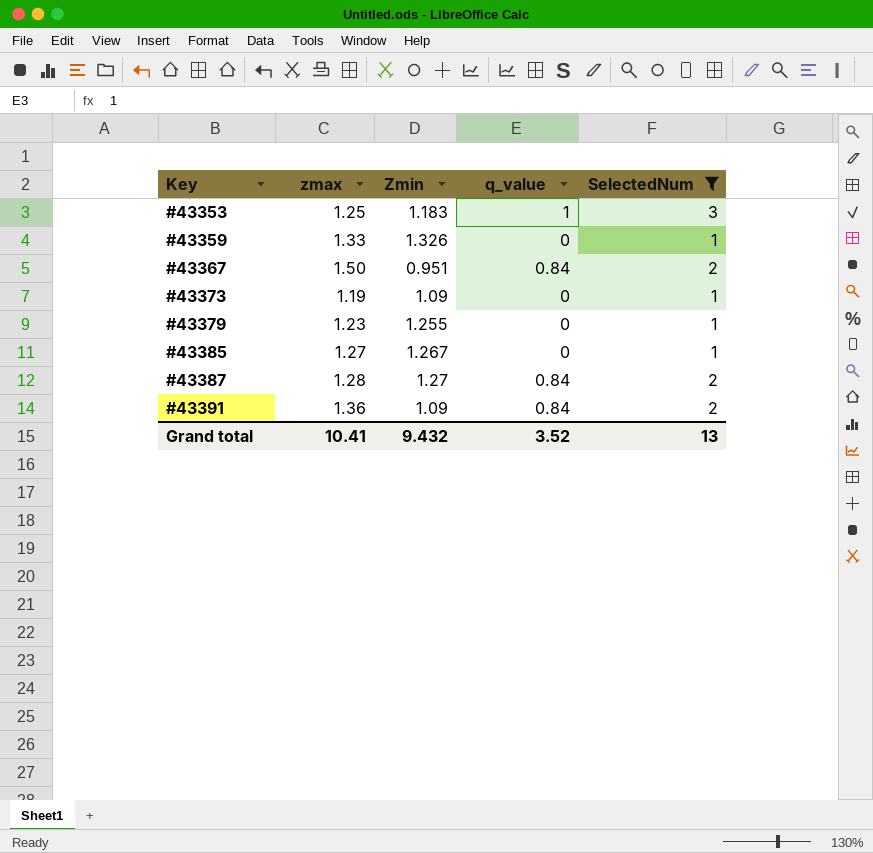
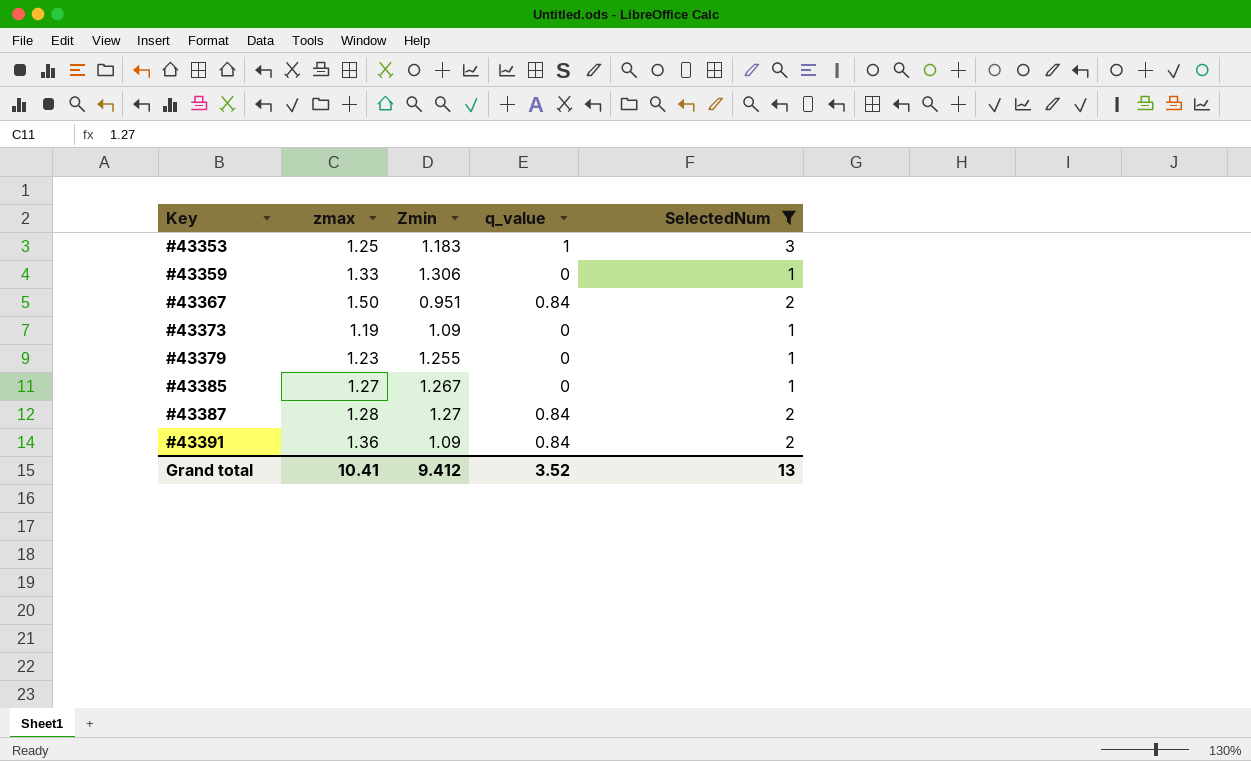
#43359 | Zmin: 1.326 -> 1.306
Grand total | Zmin: 9.432 -> 9.412

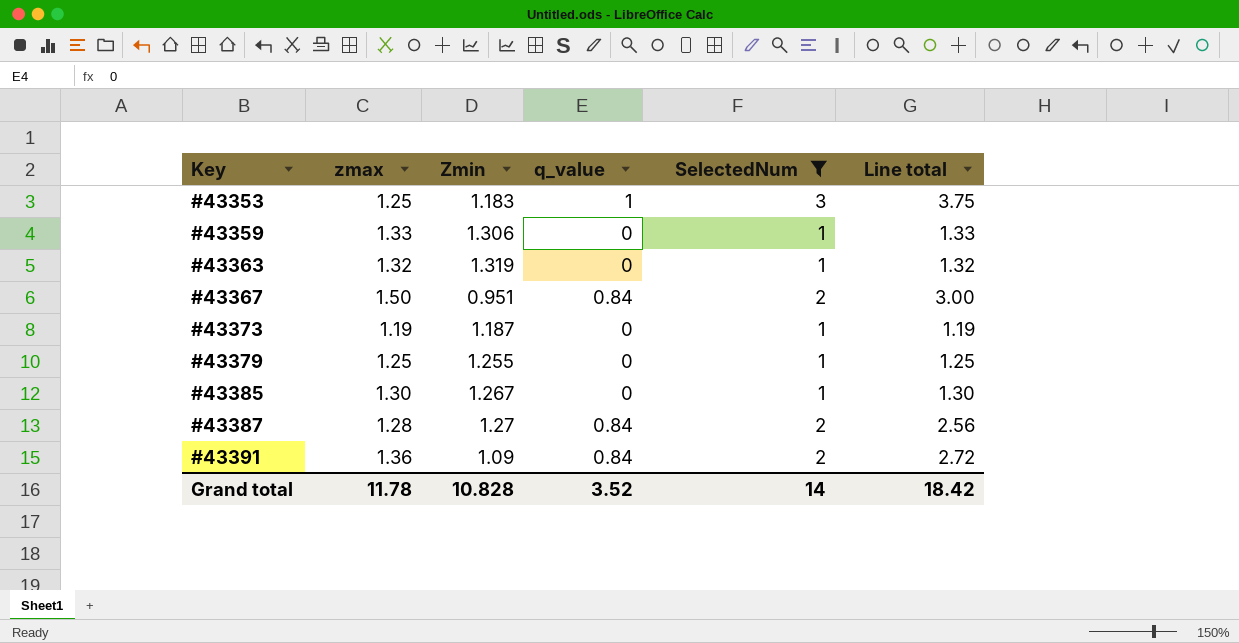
column Line total | formula: none -> [zmax] * [SelectedNum]
row #43363: none -> 1.32 | 1.319 | 0 | 1 | 1.32
#43373 | Zmin: 1.09 -> 1.187
#43379 | zmax: 1.23 -> 1.25
#43385 | zmax: 1.27 -> 1.30
Grand total | zmax: 10.41 -> 11.78
Grand total | Zmin: 9.412 -> 10.828
Grand total | SelectedNum: 13 -> 14

